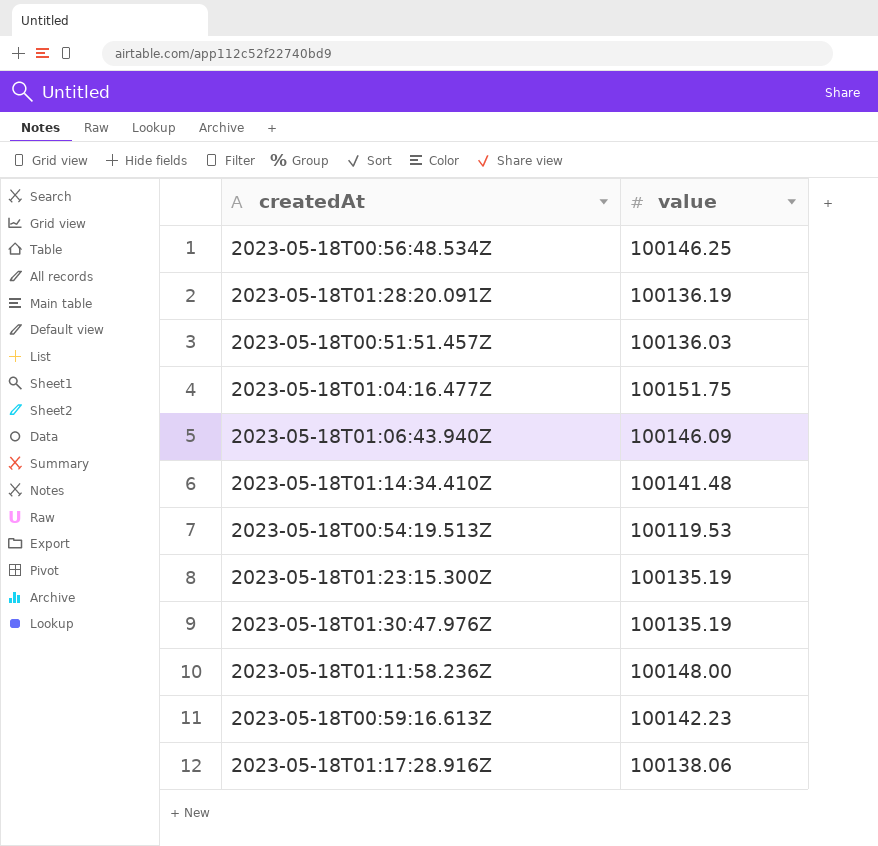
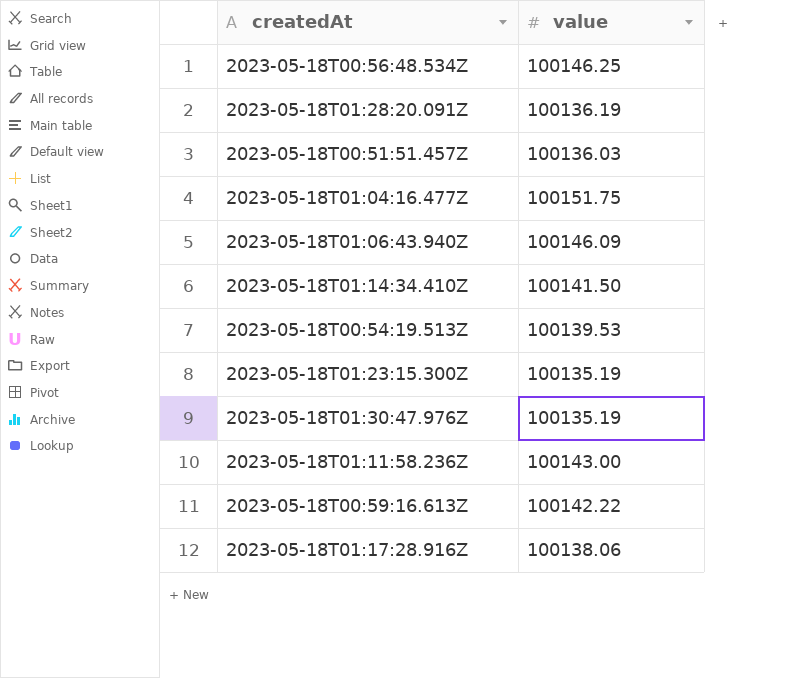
2023-05-18T01:14:34.410Z | value: 100141.48 -> 100141.50
2023-05-18T00:54:19.513Z | value: 100119.53 -> 100139.53
2023-05-18T01:11:58.236Z | value: 100148.00 -> 100143.00
2023-05-18T00:59:16.613Z | value: 100142.23 -> 100142.22

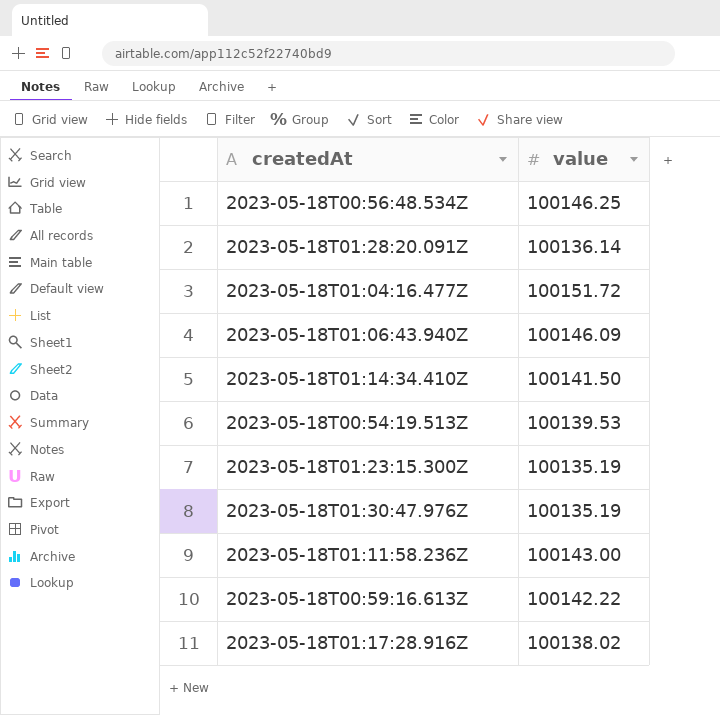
row 2023-05-18T00:51:51.457Z: 100136.03 -> none
2023-05-18T01:28:20.091Z | value: 100136.19 -> 100136.14
2023-05-18T01:04:16.477Z | value: 100151.75 -> 100151.72
2023-05-18T01:17:28.916Z | value: 100138.06 -> 100138.02

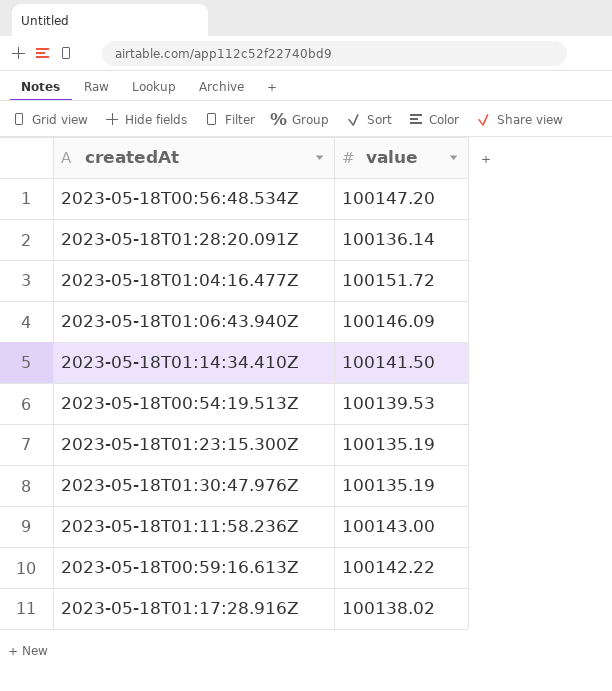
2023-05-18T00:56:48.534Z | value: 100146.25 -> 100147.20

